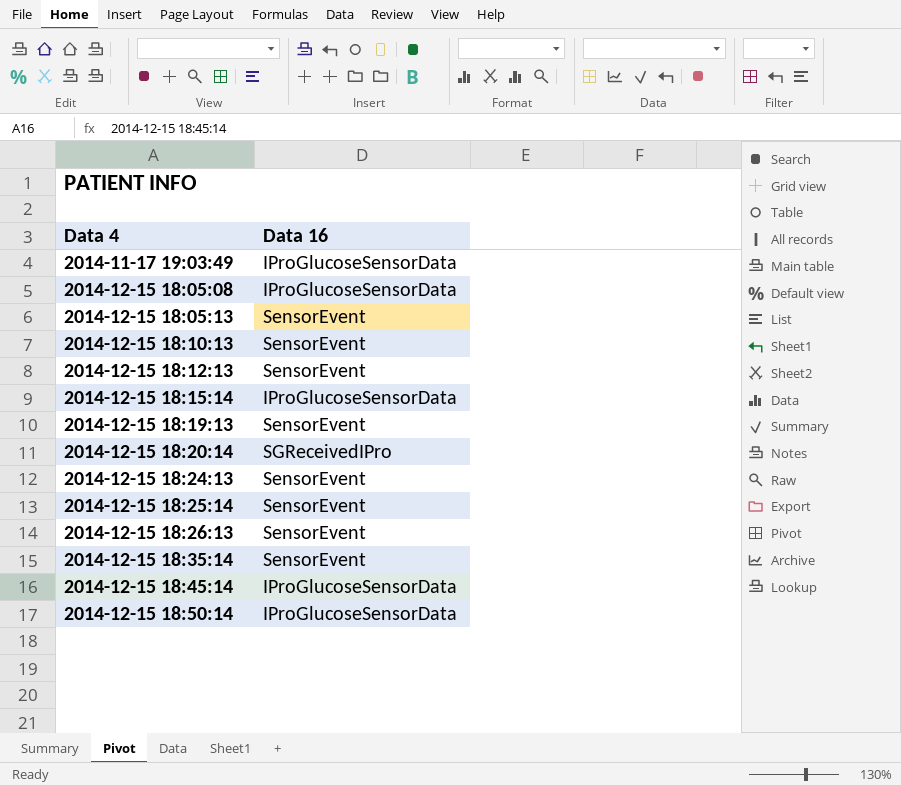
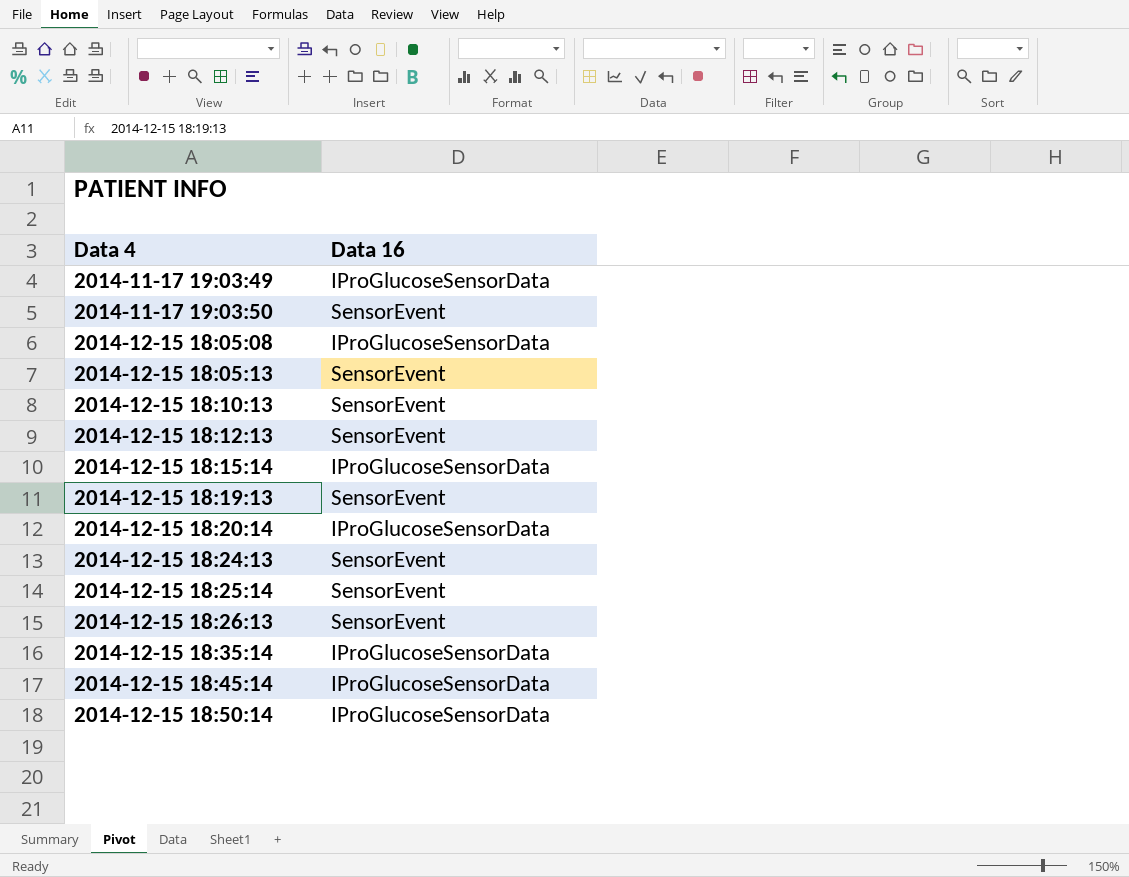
row 2014-11-17 19:03:50: none -> SensorEvent
2014-12-15 18:20:14 | Data 16: SGReceivedIPro -> IProGlucoseSensorData
2014-12-15 18:35:14 | Data 16: SensorEvent -> IProGlucoseSensorData

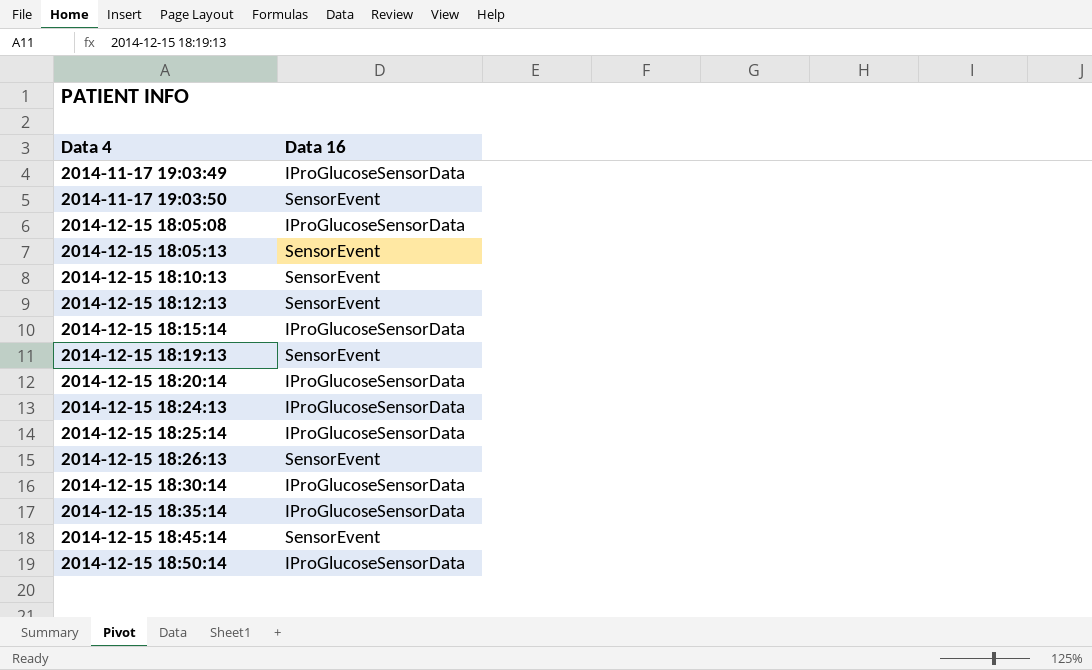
2014-12-15 18:24:13 | Data 16: SensorEvent -> IProGlucoseSensorData
2014-12-15 18:25:14 | Data 16: SensorEvent -> IProGlucoseSensorData
row 2014-12-15 18:30:14: none -> IProGlucoseSensorData
2014-12-15 18:45:14 | Data 16: IProGlucoseSensorData -> SensorEvent

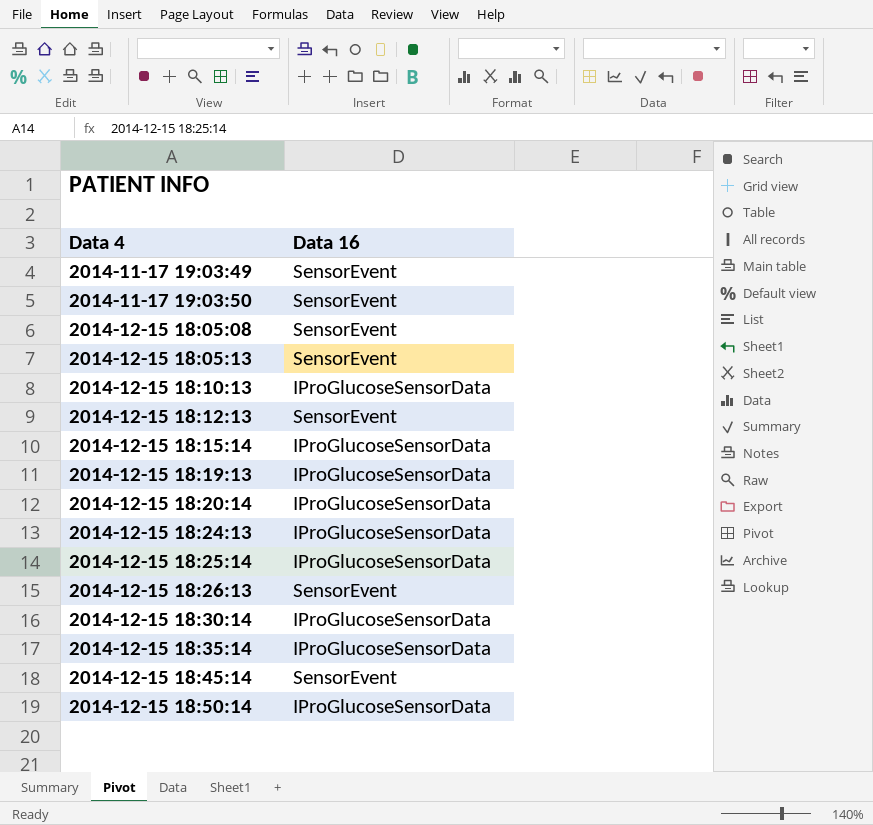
2014-11-17 19:03:49 | Data 16: IProGlucoseSensorData -> SensorEvent
2014-12-15 18:05:08 | Data 16: IProGlucoseSensorData -> SensorEvent
2014-12-15 18:10:13 | Data 16: SensorEvent -> IProGlucoseSensorData
2014-12-15 18:19:13 | Data 16: SensorEvent -> IProGlucoseSensorData

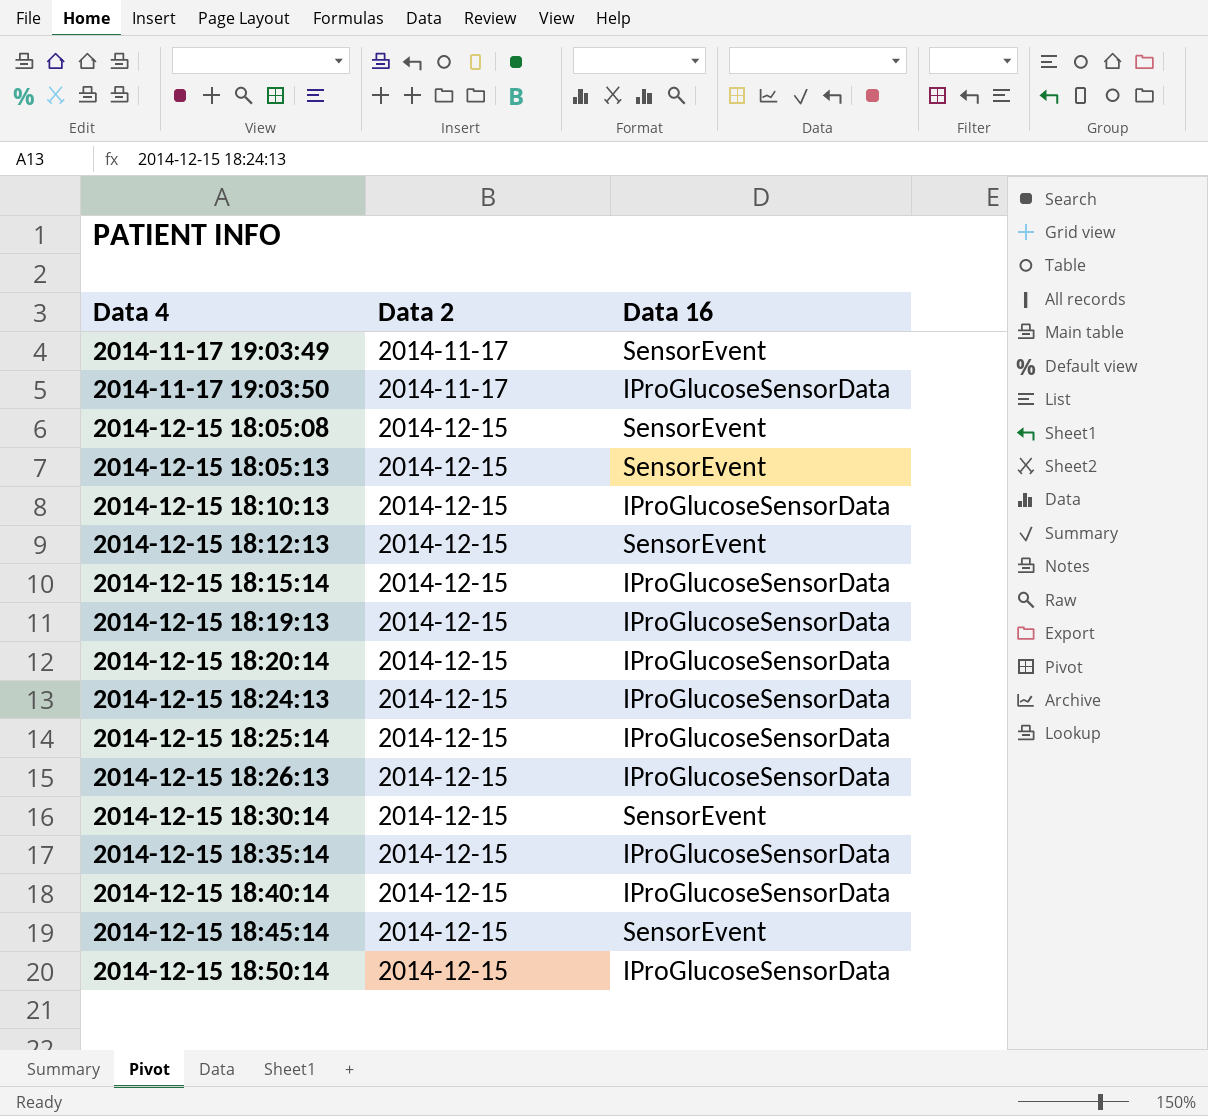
column Data 2 | position: none -> 2
2014-11-17 19:03:50 | Data 16: SensorEvent -> IProGlucoseSensorData
2014-12-15 18:26:13 | Data 16: SensorEvent -> IProGlucoseSensorData
2014-12-15 18:30:14 | Data 16: IProGlucoseSensorData -> SensorEvent
row 2014-12-15 18:40:14: none -> 2014-12-15 | IProGlucoseSensorData

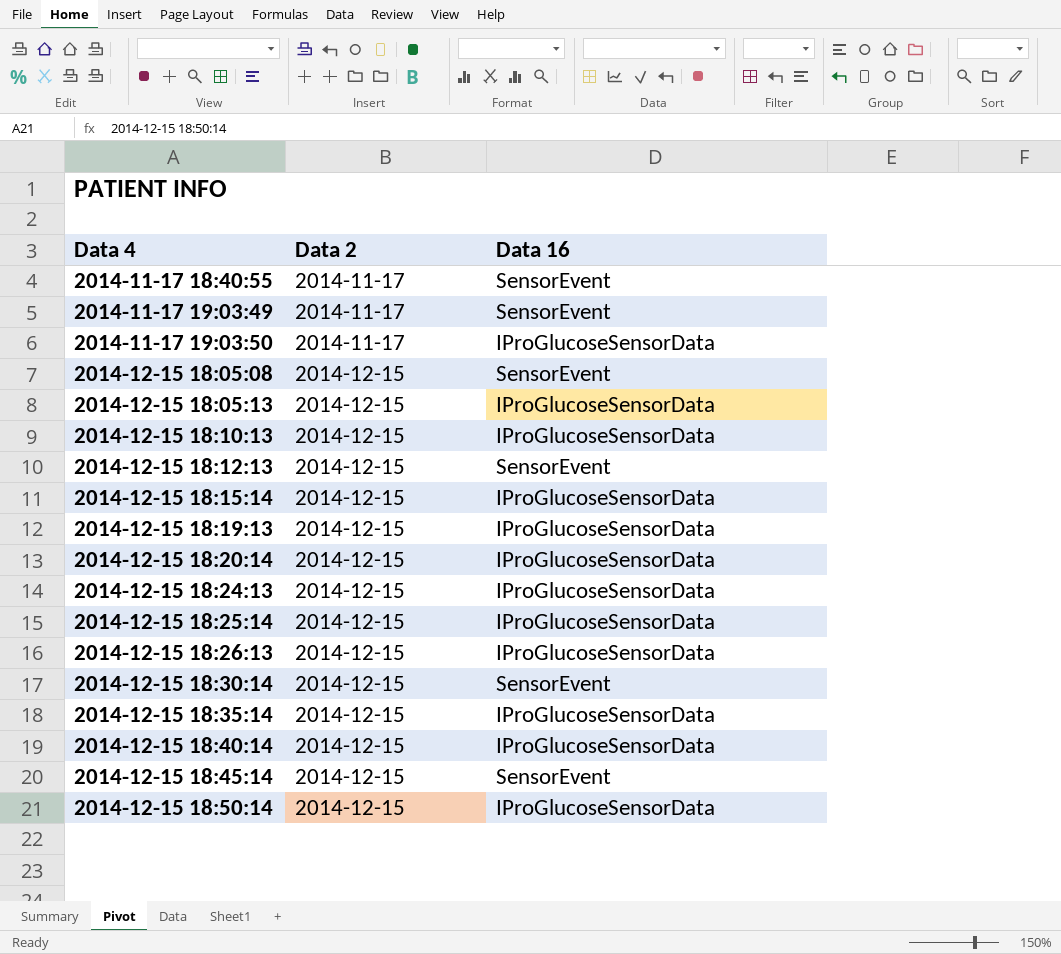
row 2014-11-17 18:40:55: none -> 2014-11-17 | SensorEvent
2014-12-15 18:05:13 | Data 16: SensorEvent -> IProGlucoseSensorData

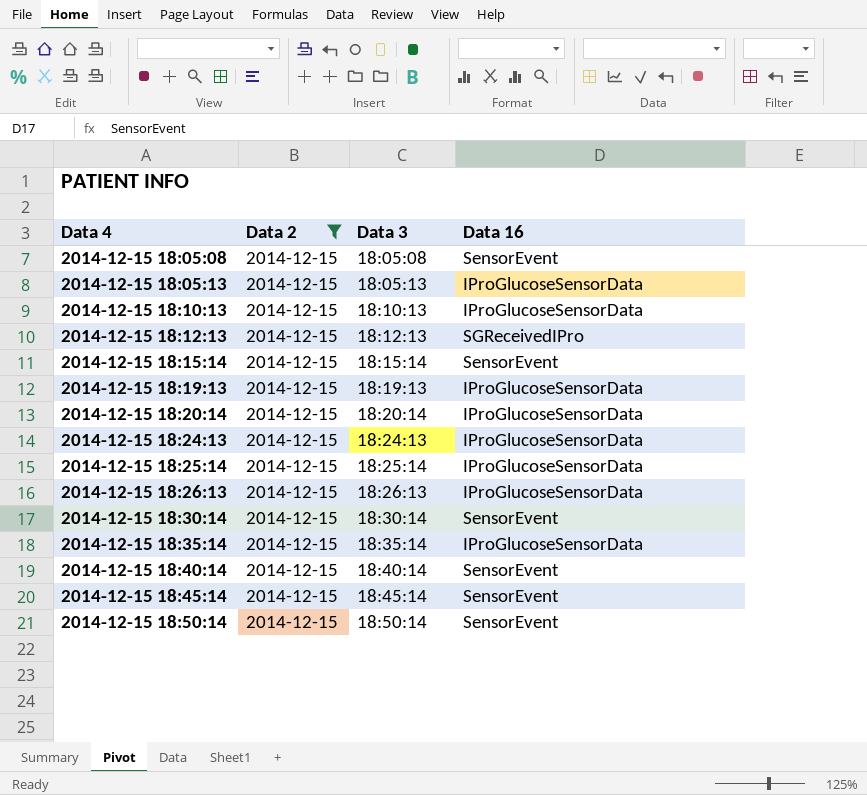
filter: none -> Data 2 = 2014-12-15
column Data 3 | position: none -> 3
2014-12-15 18:12:13 | Data 16: SensorEvent -> SGReceivedIPro
2014-12-15 18:15:14 | Data 16: IProGlucoseSensorData -> SensorEvent
2014-12-15 18:40:14 | Data 16: IProGlucoseSensorData -> SensorEvent
2014-12-15 18:50:14 | Data 16: IProGlucoseSensorData -> SensorEvent

